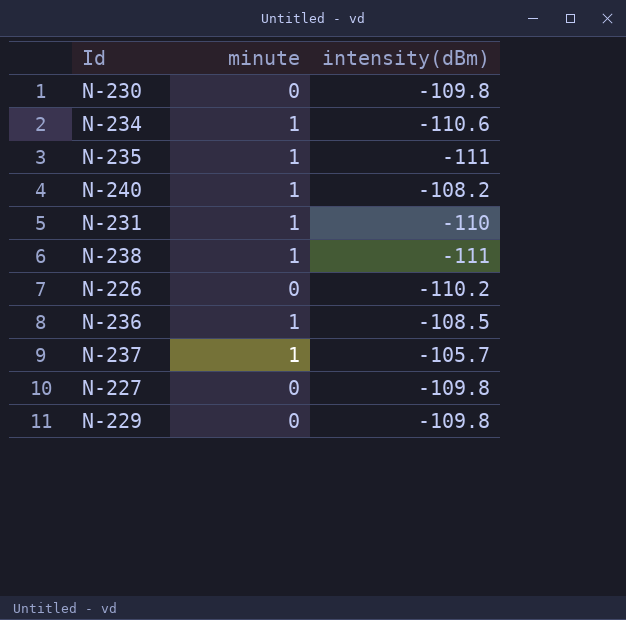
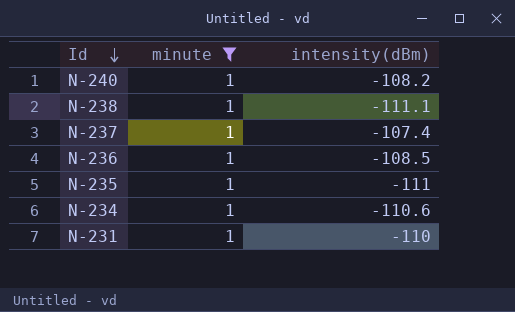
filter: none -> minute = 1
row order: none -> Id descending
N-238 | intensity(dBm): -111 -> -111.1
N-237 | intensity(dBm): -105.7 -> -107.4

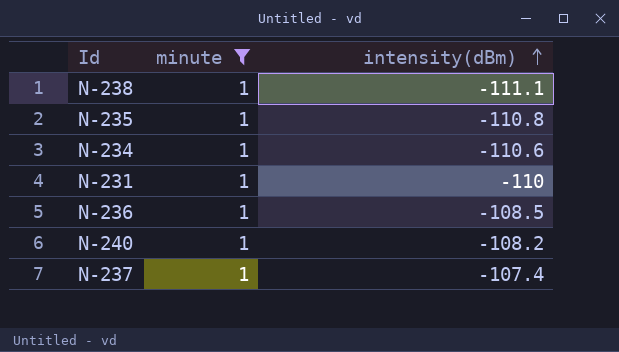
row order: Id descending -> intensity(dBm) ascending
N-235 | intensity(dBm): -111 -> -110.8

